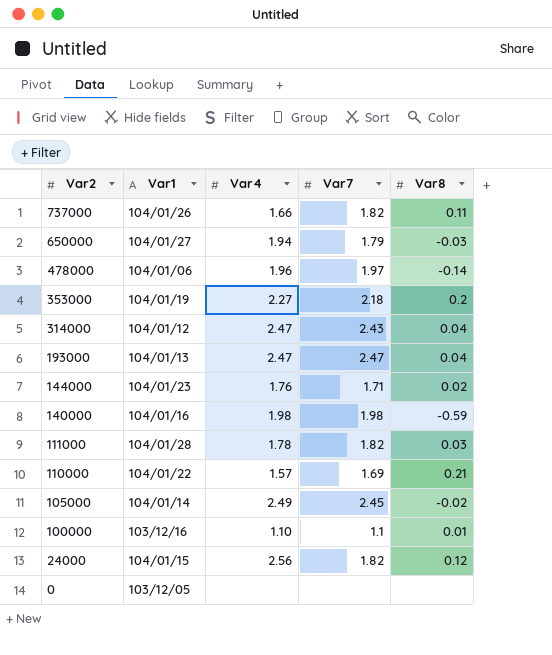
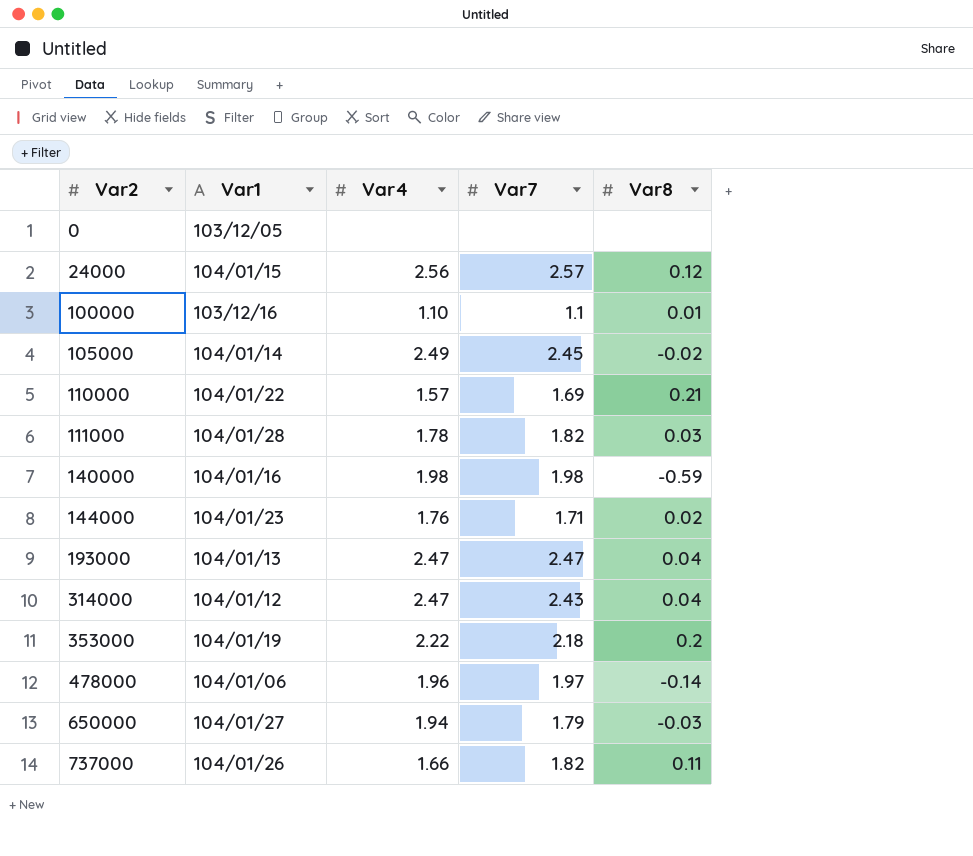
row order: Var2 descending -> Var2 ascending
24000 | Var7: 1.82 -> 2.57
353000 | Var4: 2.27 -> 2.22

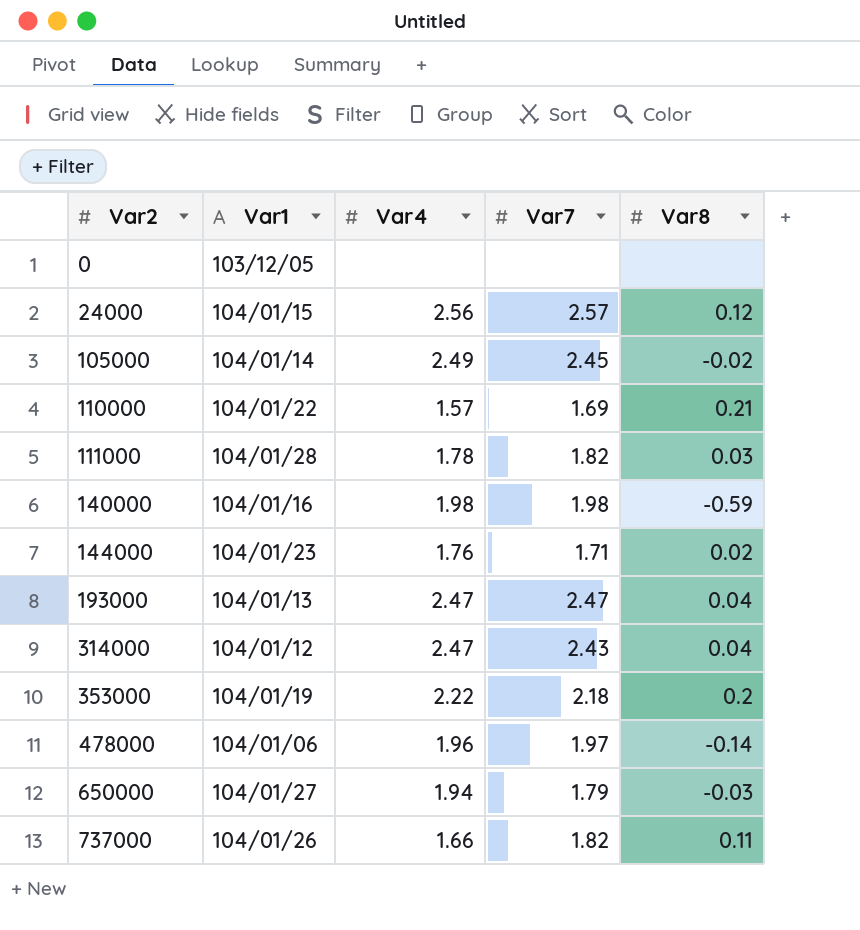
row 100000: 103/12/16 | 1.10 | 1.1 | 0.01 -> none

